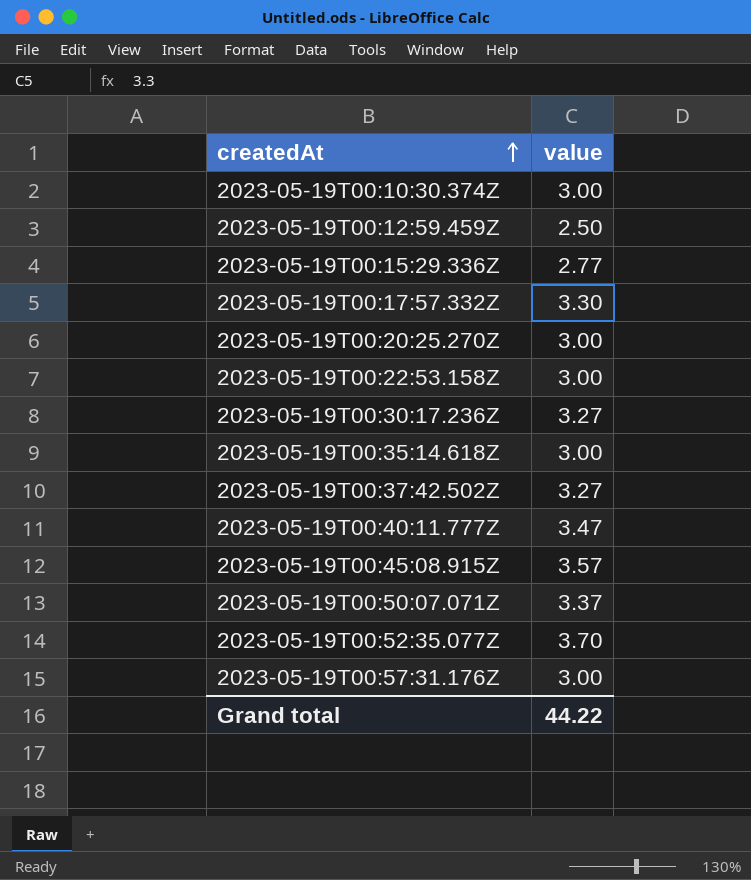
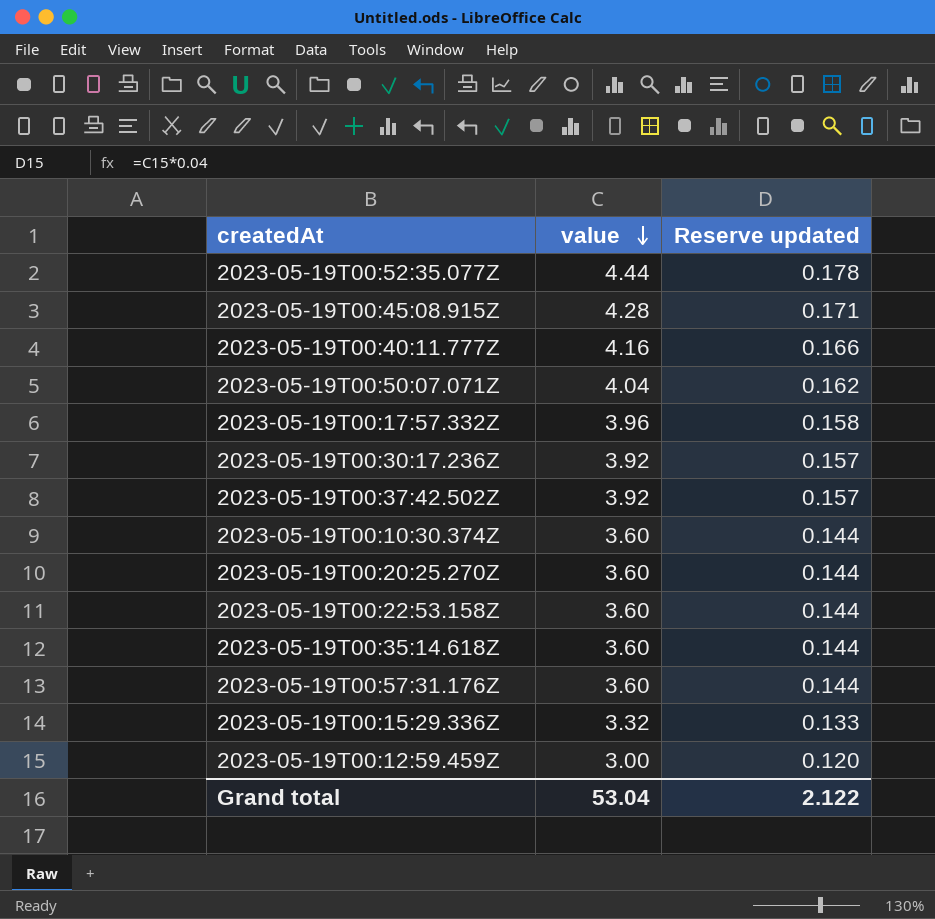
row order: createdAt ascending -> value descending
column Reserve updated | formula: none -> [value] * 0.04
2023-05-19T00:52:35.077Z | value: 3.70 -> 4.44
2023-05-19T00:45:08.915Z | value: 3.57 -> 4.28
2023-05-19T00:40:11.777Z | value: 3.47 -> 4.16
2023-05-19T00:50:07.071Z | value: 3.37 -> 4.04
2023-05-19T00:17:57.332Z | value: 3.30 -> 3.96
2023-05-19T00:30:17.236Z | value: 3.27 -> 3.92
2023-05-19T00:37:42.502Z | value: 3.27 -> 3.92
2023-05-19T00:10:30.374Z | value: 3.00 -> 3.60
2023-05-19T00:20:25.270Z | value: 3.00 -> 3.60
2023-05-19T00:22:53.158Z | value: 3.00 -> 3.60
2023-05-19T00:35:14.618Z | value: 3.00 -> 3.60
2023-05-19T00:57:31.176Z | value: 3.00 -> 3.60
2023-05-19T00:15:29.336Z | value: 2.77 -> 3.32
2023-05-19T00:12:59.459Z | value: 2.50 -> 3.00
Grand total | value: 44.22 -> 53.04

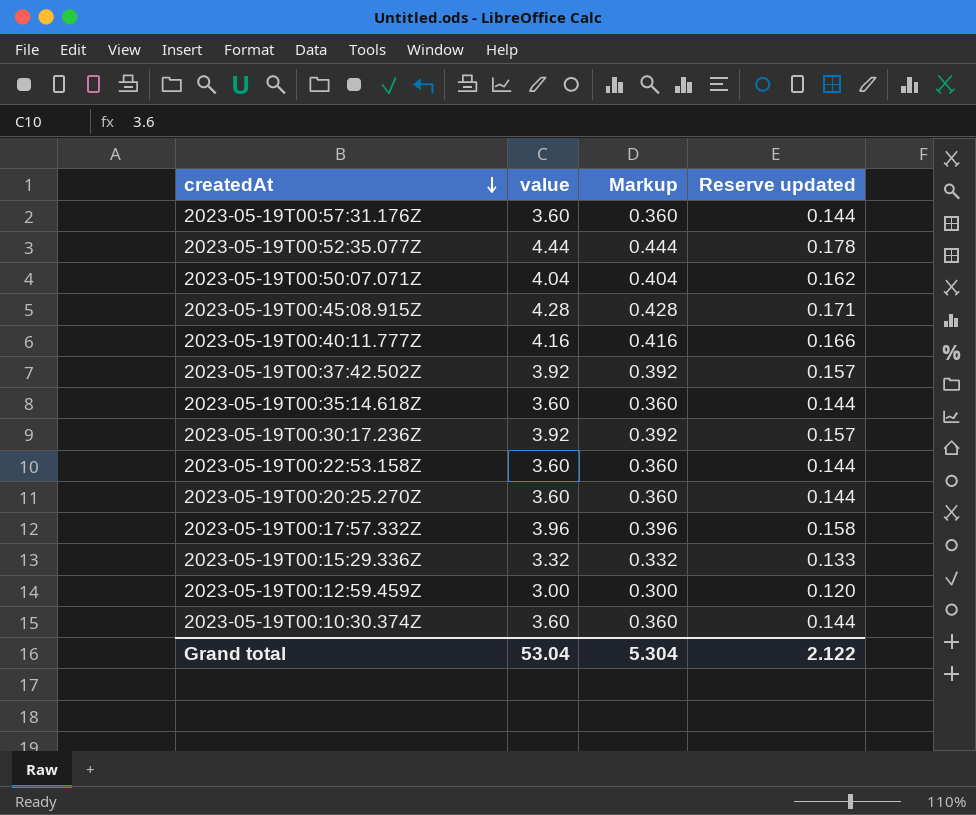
row order: value descending -> createdAt descending
column Markup | formula: none -> [value] * 0.1

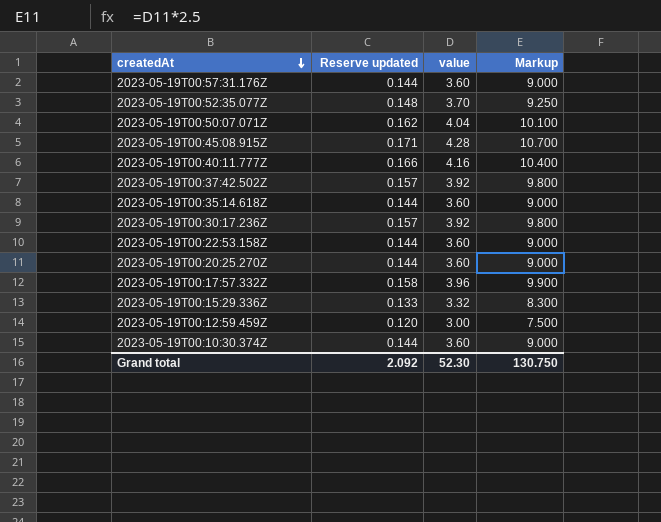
column Reserve updated | position: 4 -> 2
column Markup | formula: [value] * 0.1 -> [value] * 2.5
2023-05-19T00:52:35.077Z | Reserve updated: 0.178 -> 0.148
2023-05-19T00:52:35.077Z | value: 4.44 -> 3.70
Grand total | Reserve updated: 2.122 -> 2.092
Grand total | value: 53.04 -> 52.30
Grand total | Markup: 5.304 -> 130.750

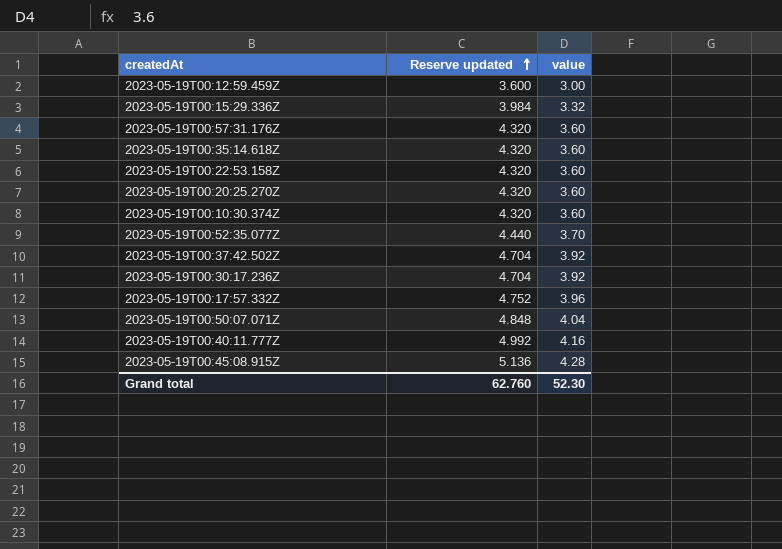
row order: createdAt descending -> Reserve updated ascending
column Markup | formula: [value] * 2.5 -> none
column Reserve updated | formula: [value] * 0.04 -> [value] * 1.2
Grand total | Reserve updated: 2.092 -> 62.760

